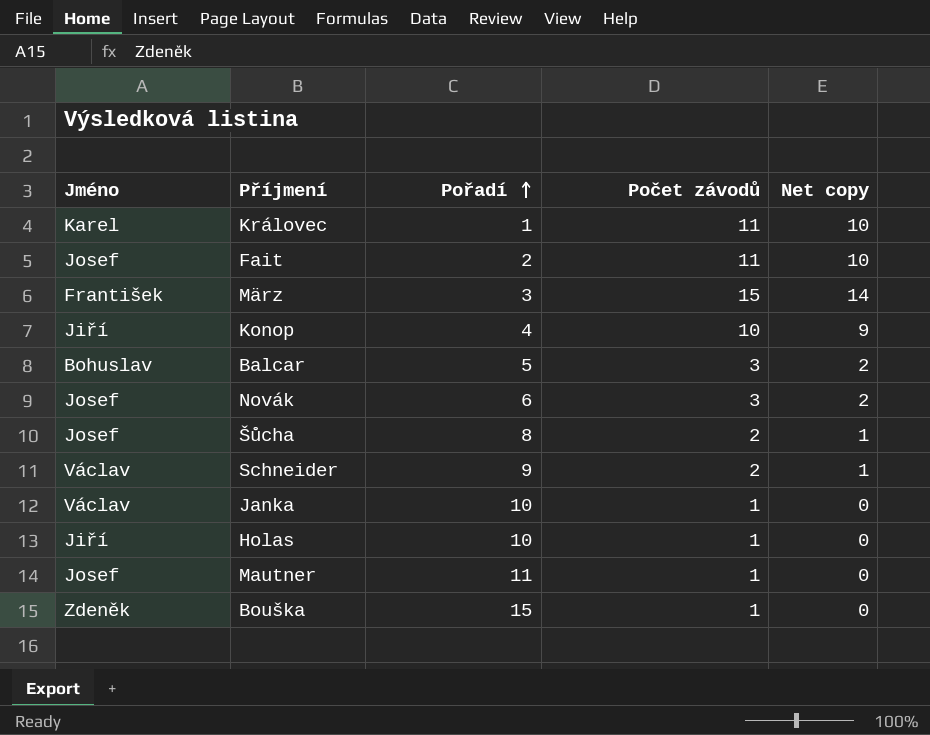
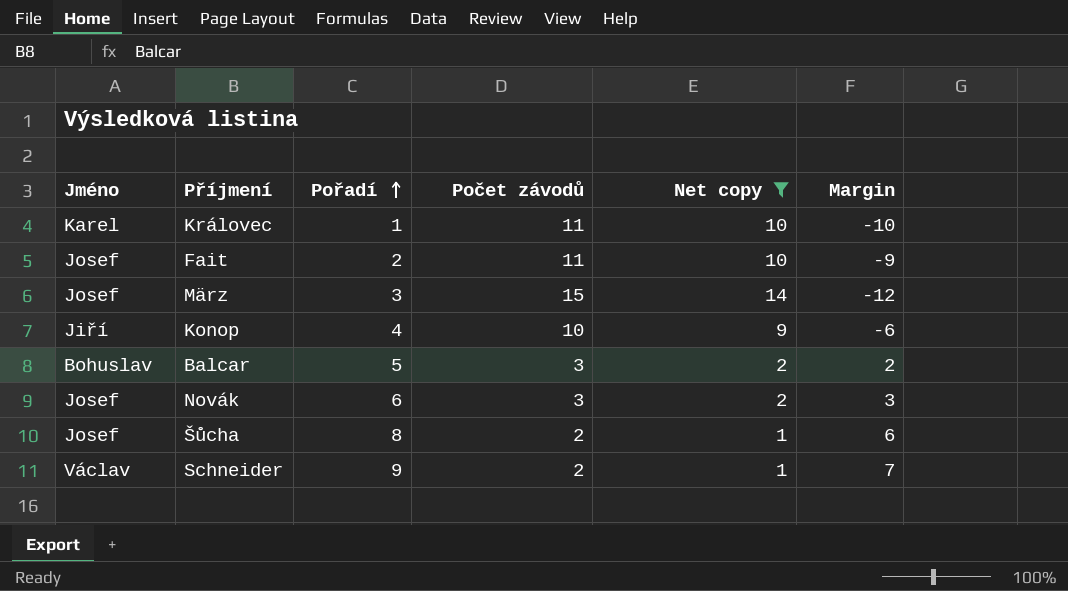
filter: none -> Net copy != 0
column Margin | formula: none -> [Pořadí] - [Počet závodů]
März | Jméno: František -> Josef

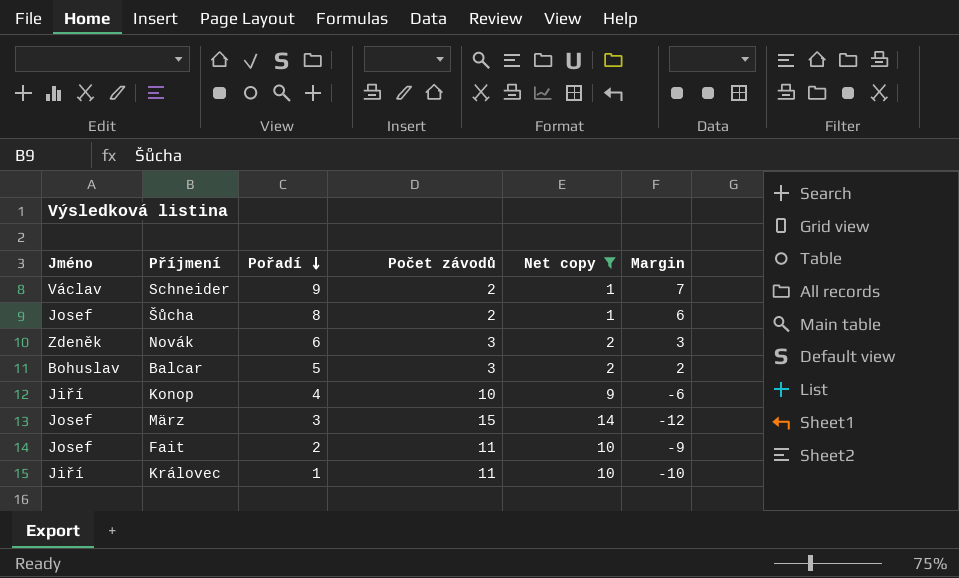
row order: Pořadí ascending -> Pořadí descending
Novák | Jméno: Josef -> Zdeněk
Královec | Jméno: Karel -> Jiří

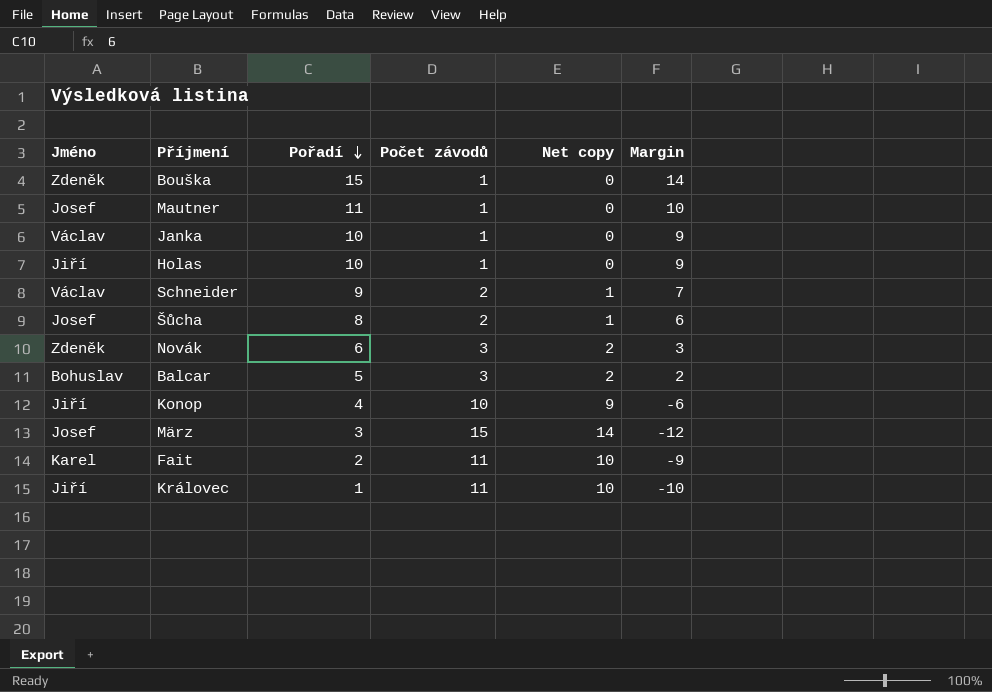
filter: Net copy != 0 -> none
Fait | Jméno: Josef -> Karel

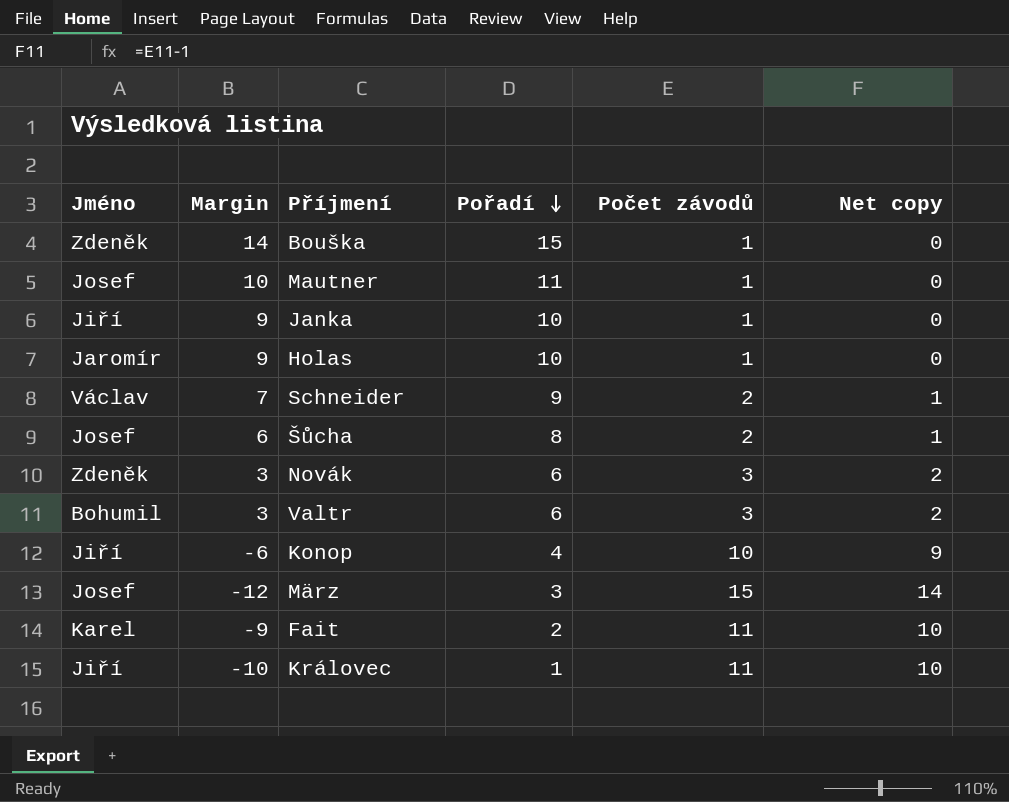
column Margin | position: 6 -> 2
row Balcar: Bohuslav | 5 | 3 | 2 | 2 -> none
Janka | Jméno: Václav -> Jiří
Holas | Jméno: Jiří -> Jaromír
row Valtr: none -> Bohumil | 3 | 6 | 3 | 2

